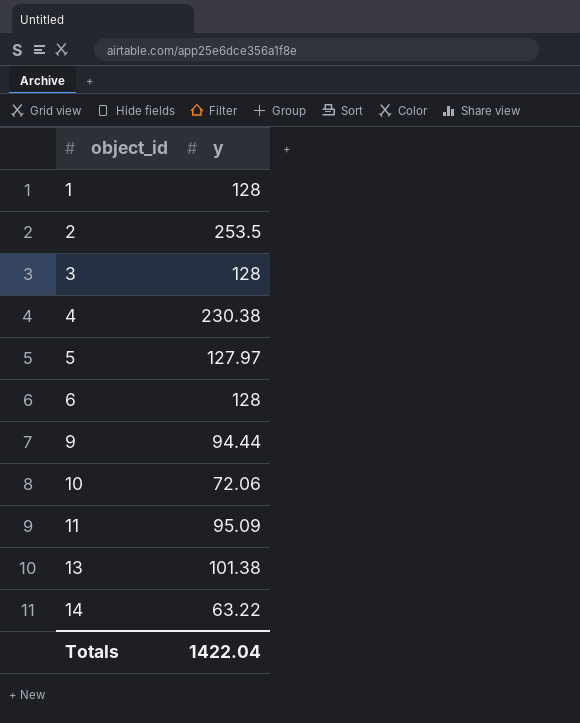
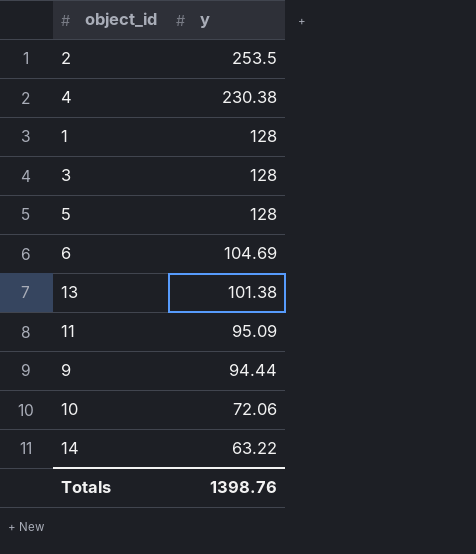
row order: object_id ascending -> y descending
5 | y: 127.97 -> 128
6 | y: 128 -> 104.69
Totals | y: 1422.04 -> 1398.76

